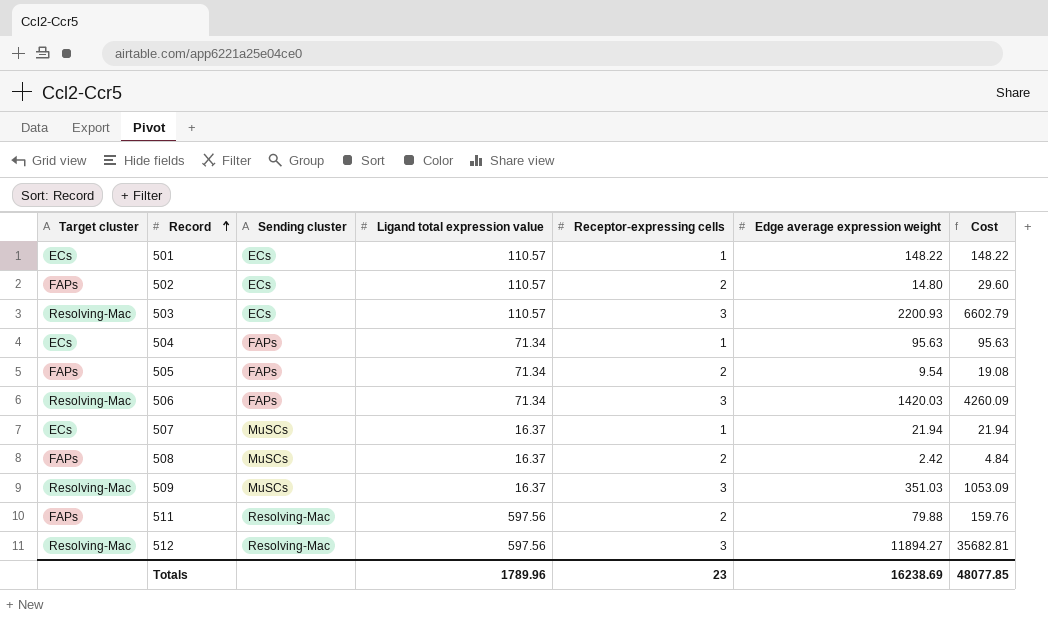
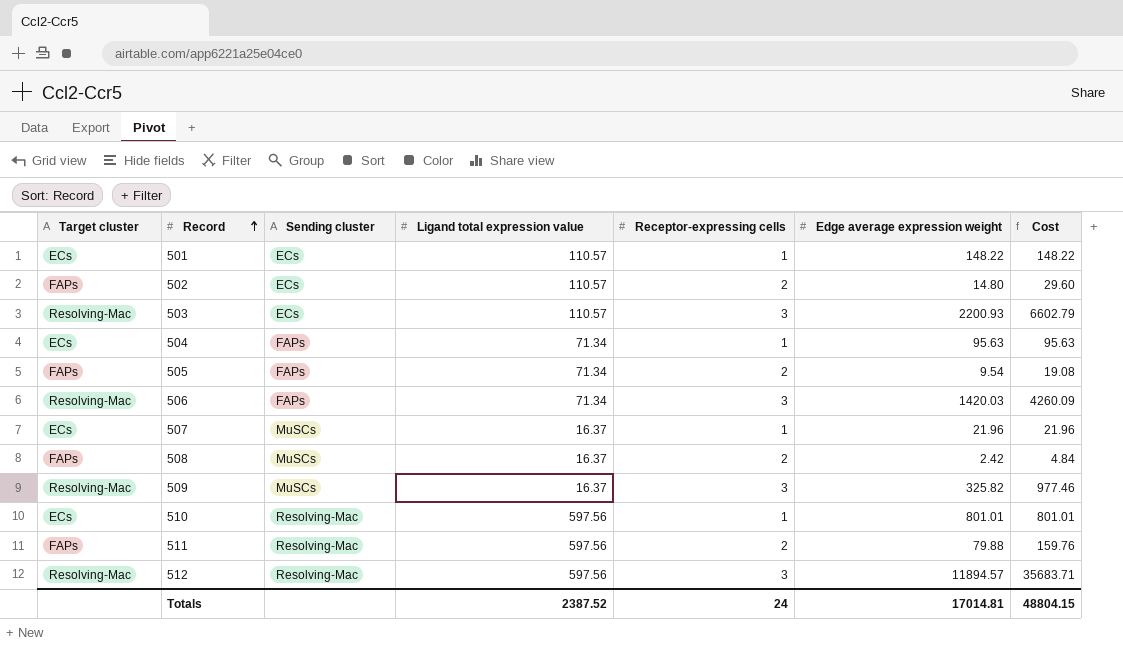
507 | Edge average expression weight: 21.94 -> 21.96
507 | Cost: 21.94 -> 21.96
509 | Edge average expression weight: 351.03 -> 325.82
509 | Cost: 1053.09 -> 977.46
row 510: none -> ECs | Resolving-Mac | 597.56 | 1 | 801.01 | 801.01
512 | Edge average expression weight: 11894.27 -> 11894.57
512 | Cost: 35682.81 -> 35683.71
Totals | Ligand total expression value: 1789.96 -> 2387.52
Totals | Receptor-expressing cells: 23 -> 24
Totals | Edge average expression weight: 16238.69 -> 17014.81
Totals | Cost: 48077.85 -> 48804.15

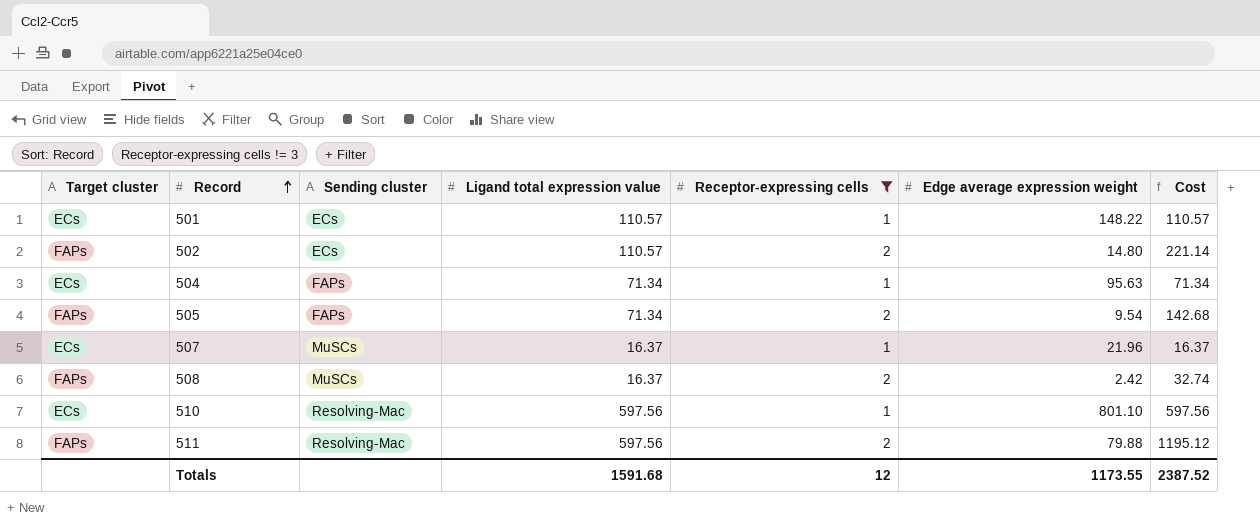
filter: none -> Receptor-expressing cells != 3
column Cost | formula: [Receptor-expressing cells] * [Edge average expression weight] -> [Ligand total expression value] * [Receptor-expressing cells]
510 | Edge average expression weight: 801.01 -> 801.10
Totals | Ligand total expression value: 2387.52 -> 1591.68
Totals | Receptor-expressing cells: 24 -> 12
Totals | Edge average expression weight: 17014.81 -> 1173.55
Totals | Cost: 48804.15 -> 2387.52

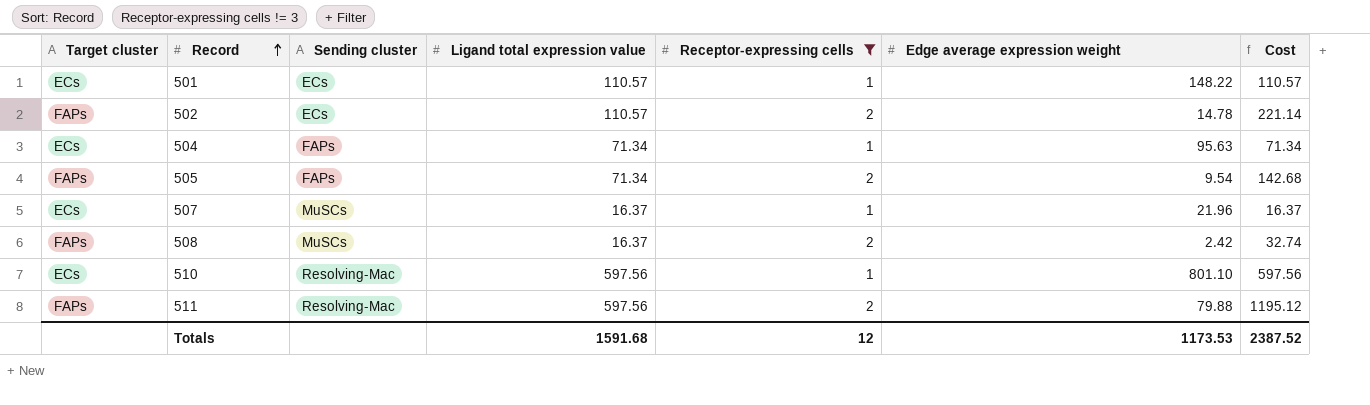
502 | Edge average expression weight: 14.80 -> 14.78
Totals | Edge average expression weight: 1173.55 -> 1173.53

